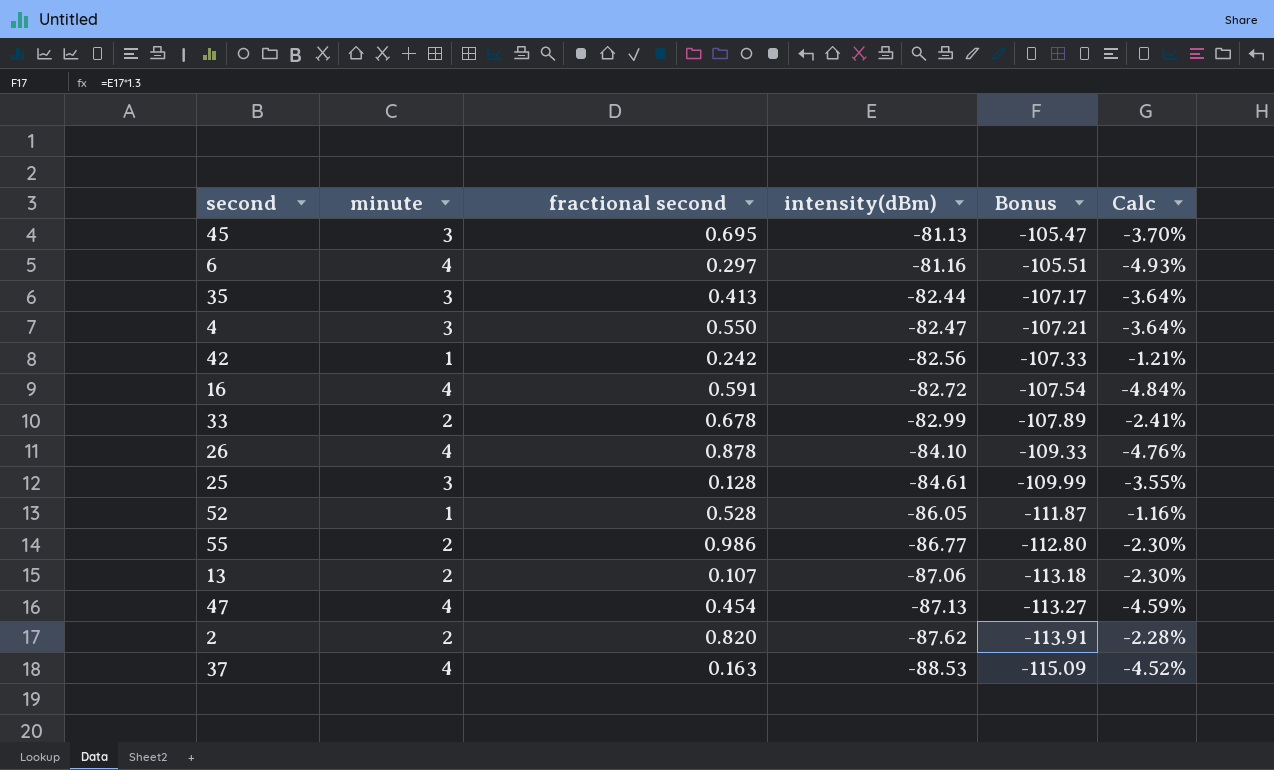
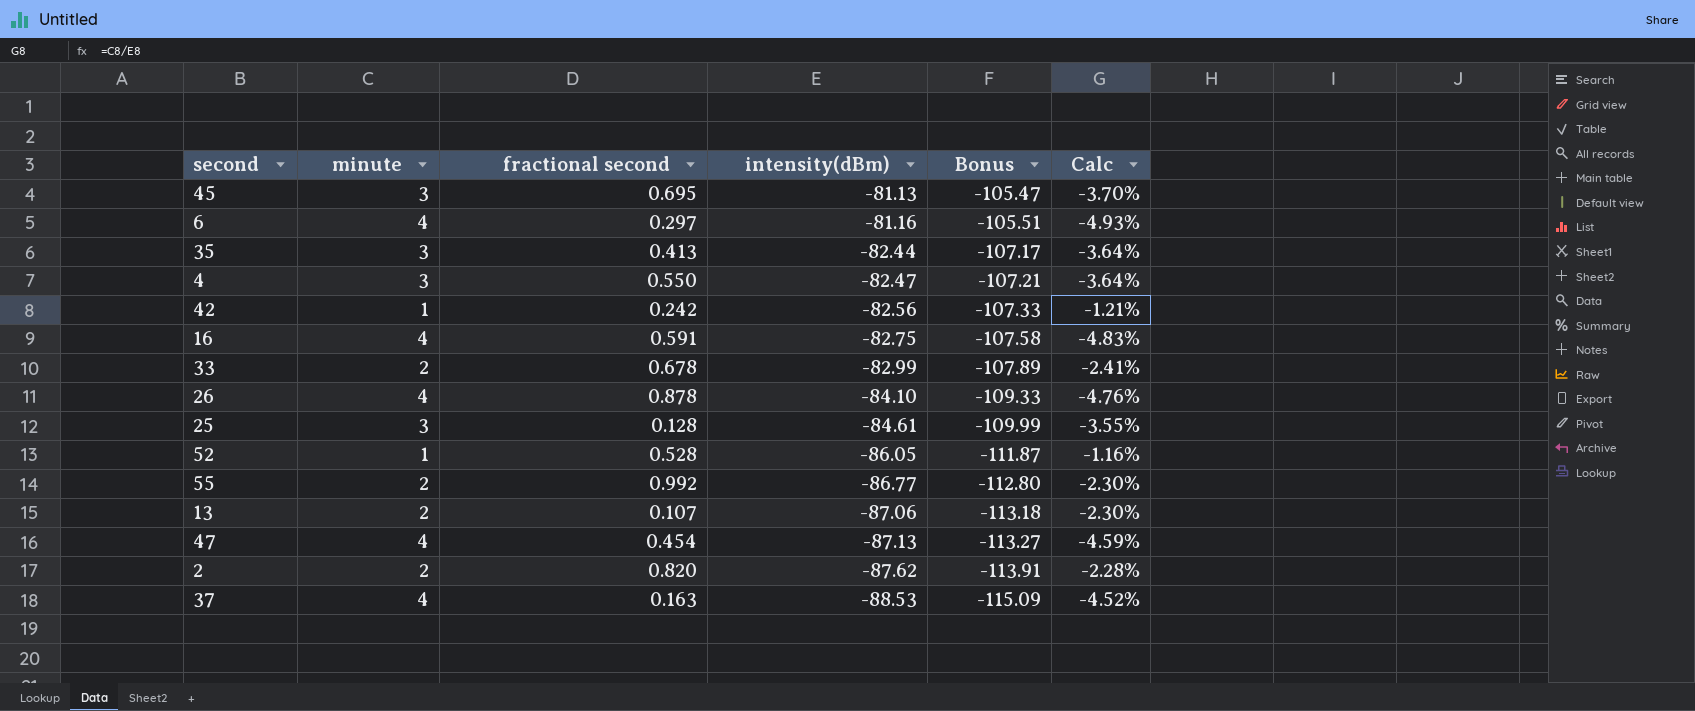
16 | intensity(dBm): -82.72 -> -82.75
16 | Bonus: -107.54 -> -107.58
16 | Calc: -4.84% -> -4.83%
55 | fractional second: 0.986 -> 0.992

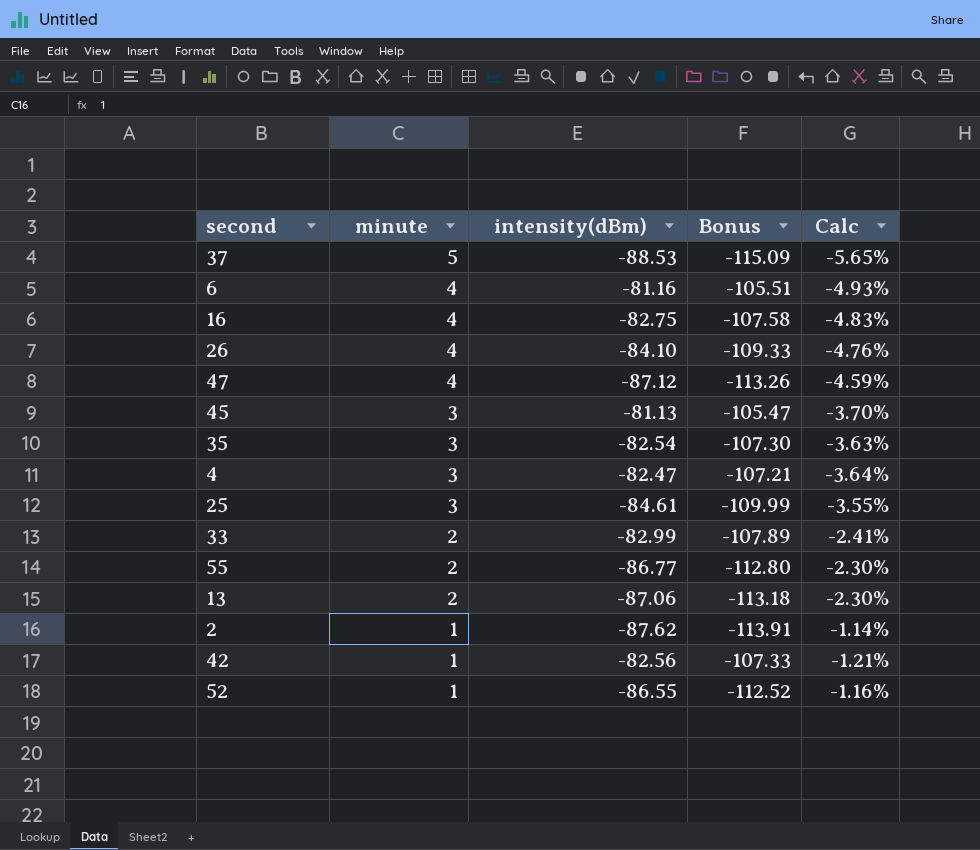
row order: intensity(dBm) descending -> minute descending
column fractional second | position: 3 -> none
37 | minute: 4 -> 5
37 | Calc: -4.52% -> -5.65%
47 | intensity(dBm): -87.13 -> -87.12
47 | Bonus: -113.27 -> -113.26
35 | intensity(dBm): -82.44 -> -82.54
35 | Bonus: -107.17 -> -107.30
35 | Calc: -3.64% -> -3.63%
2 | minute: 2 -> 1
2 | Calc: -2.28% -> -1.14%
52 | intensity(dBm): -86.05 -> -86.55
52 | Bonus: -111.87 -> -112.52

